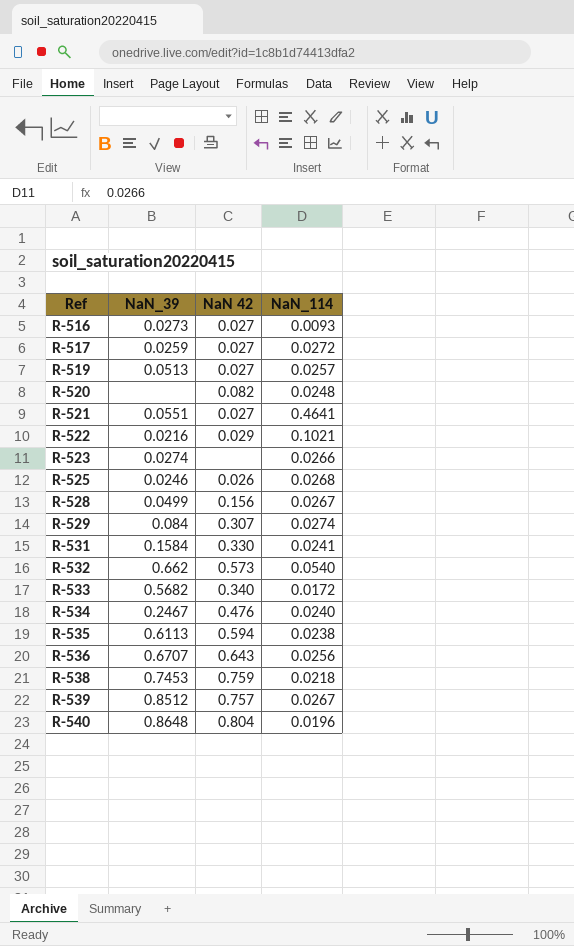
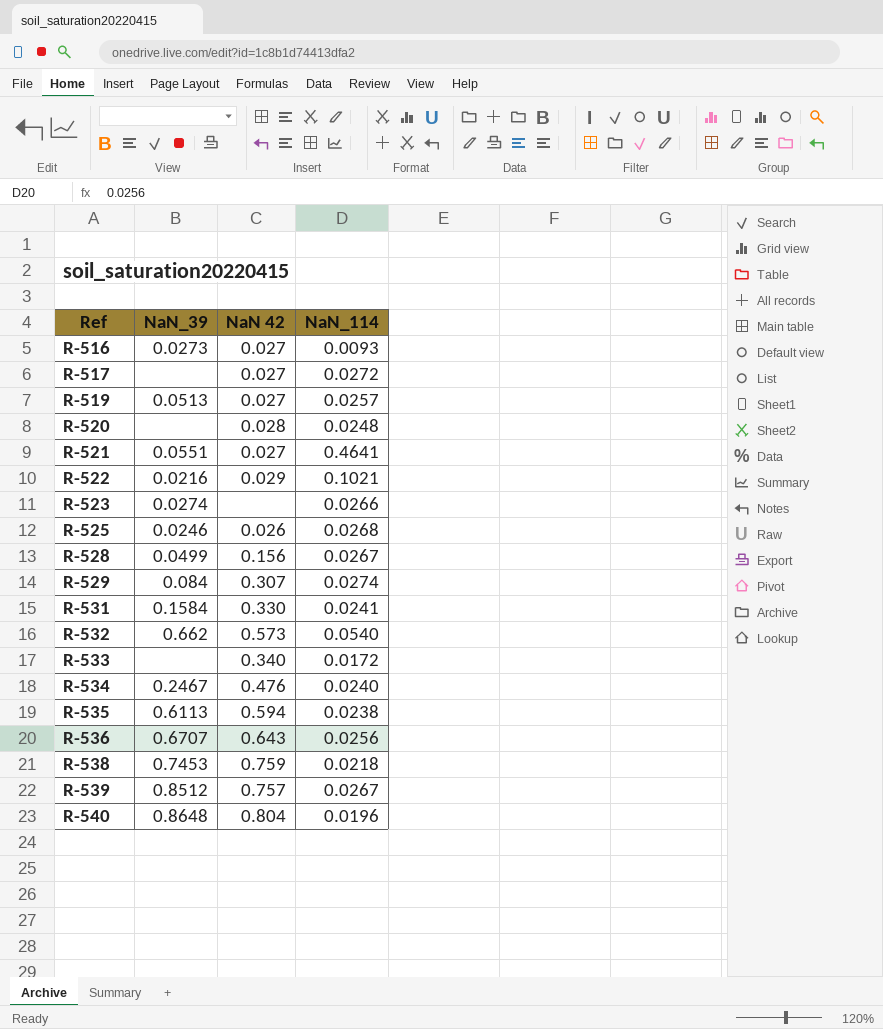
R-517 | NaN_39: 0.0259 -> none
R-520 | NaN 42: 0.082 -> 0.028
R-533 | NaN_39: 0.5682 -> none

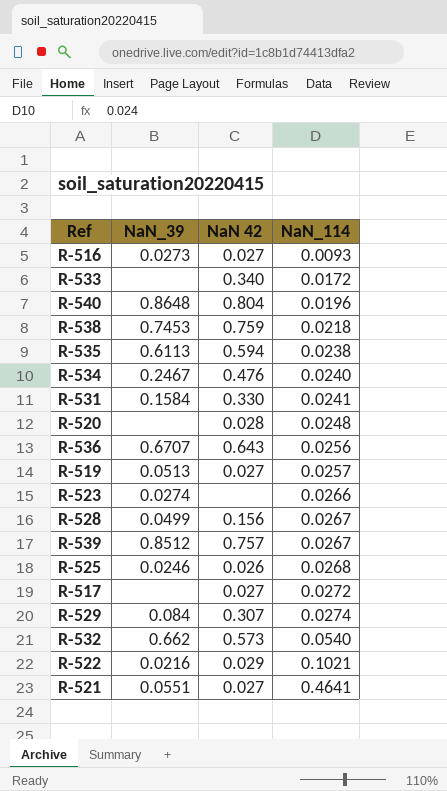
row order: Ref ascending -> NaN_114 ascending

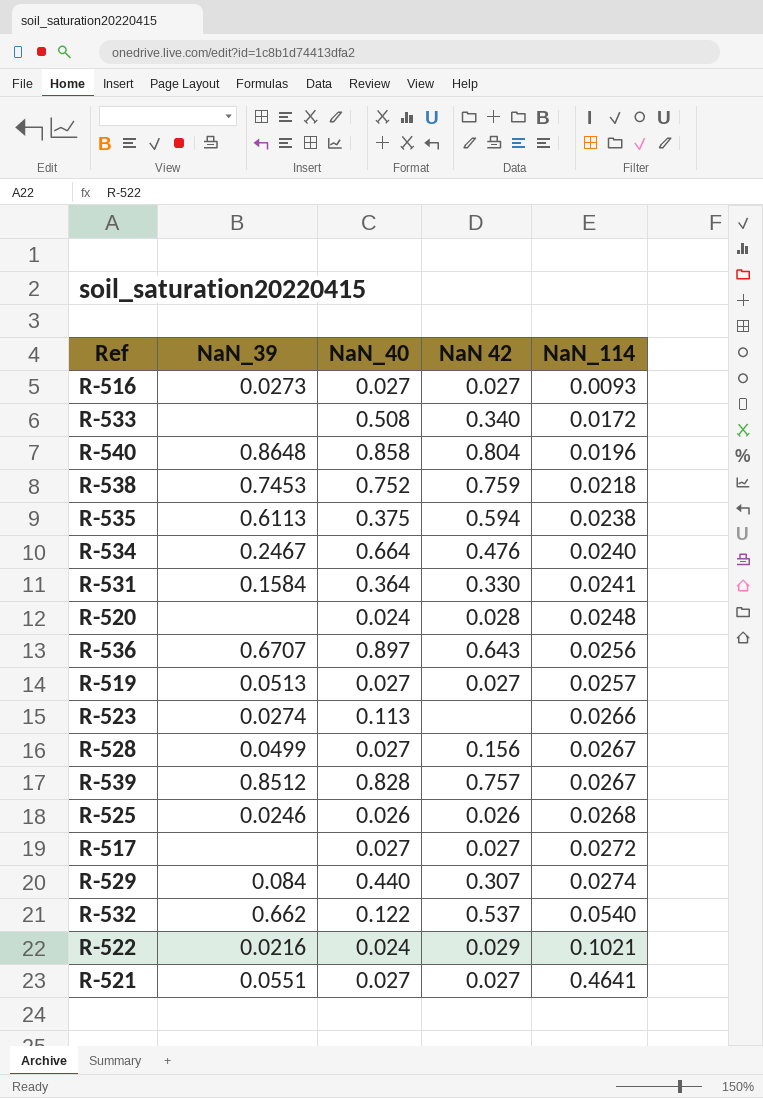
column NaN_40 | position: none -> 3
R-532 | NaN 42: 0.573 -> 0.537

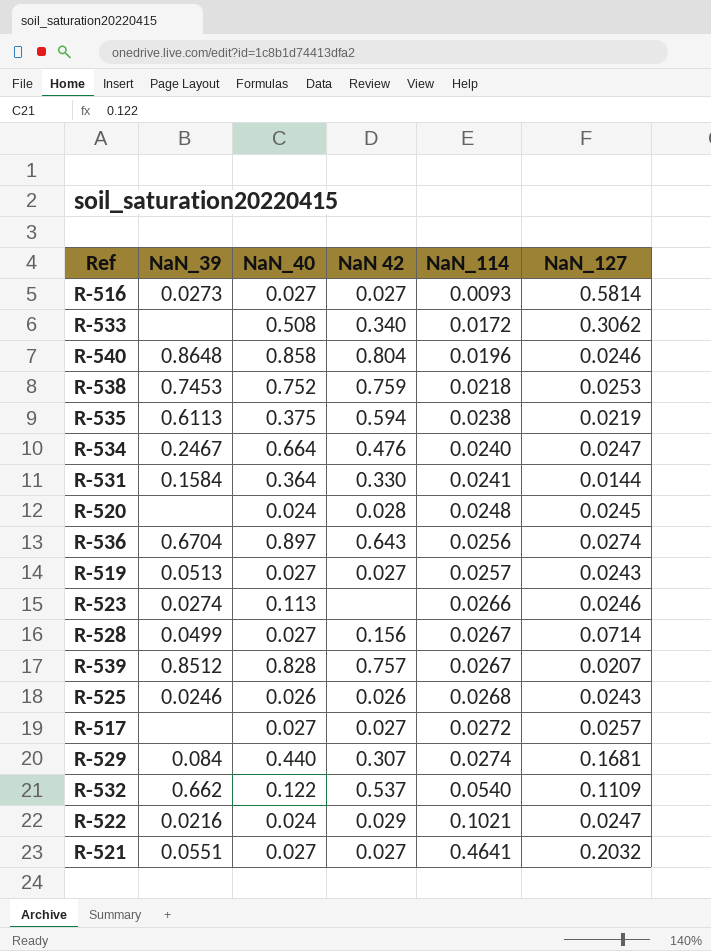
column NaN_127 | position: none -> 6
R-536 | NaN_39: 0.6707 -> 0.6704

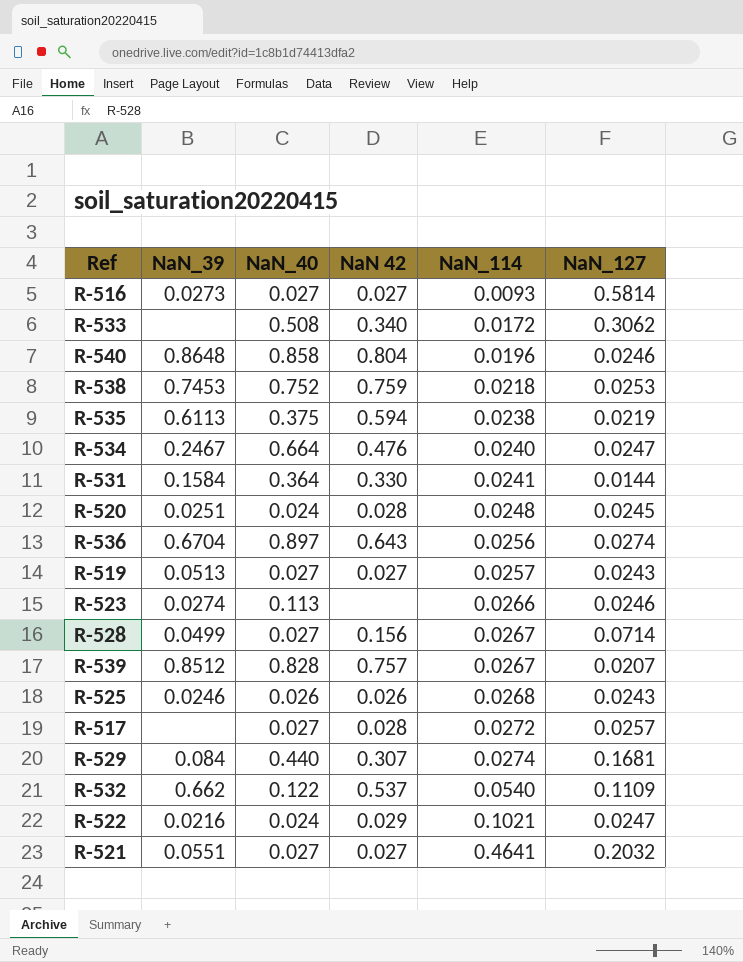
R-520 | NaN_39: none -> 0.0251
R-517 | NaN 42: 0.027 -> 0.028

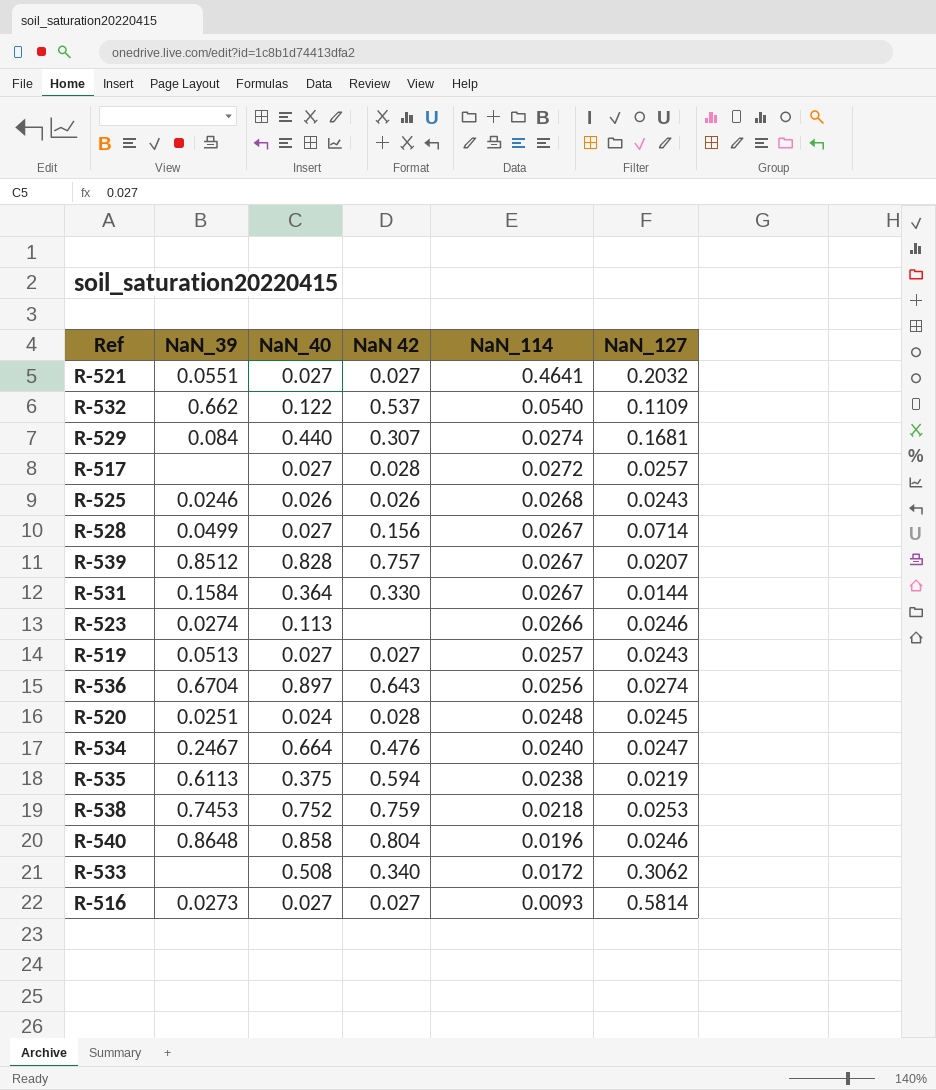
row order: NaN_114 ascending -> NaN_114 descending
row R-522: 0.0216 | 0.024 | 0.029 | 0.1021 | 0.0247 -> none
R-531 | NaN_114: 0.0241 -> 0.0267

